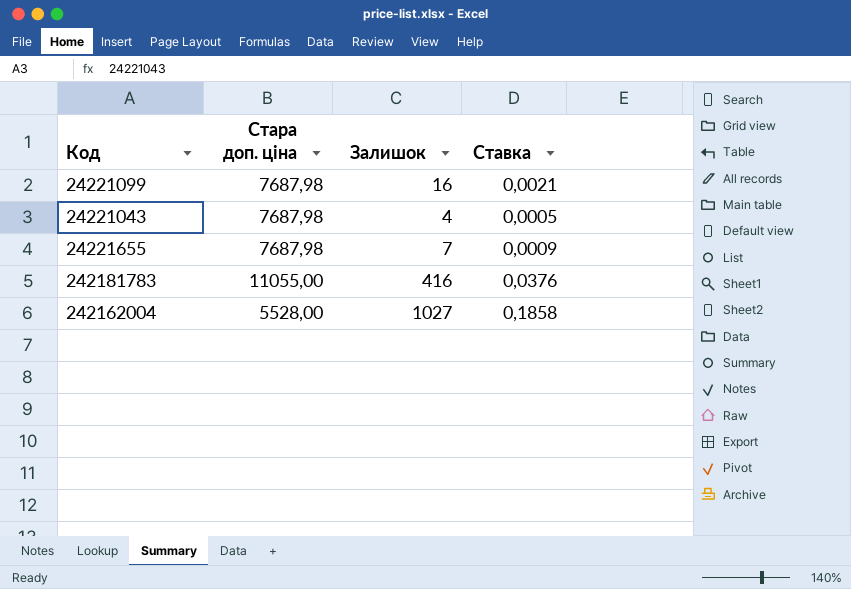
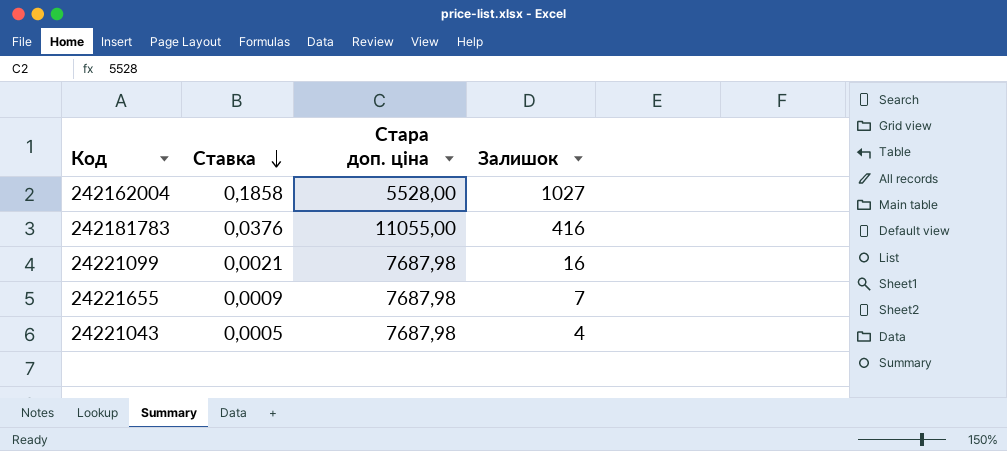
row order: none -> Ставка descending
column Ставка | position: 4 -> 2

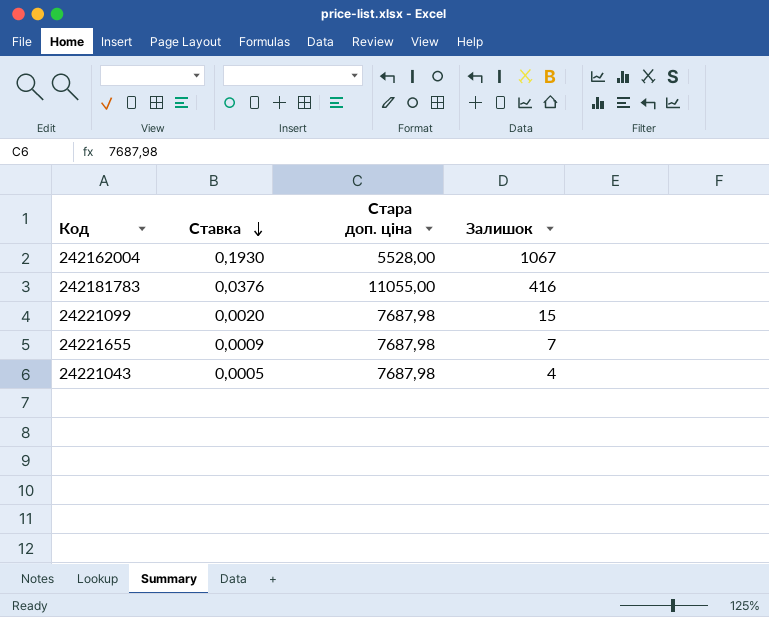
242162004 | Ставка: 0,1858 -> 0,1930
242162004 | Залишок: 1027 -> 1067
24221099 | Ставка: 0,0021 -> 0,0020
24221099 | Залишок: 16 -> 15

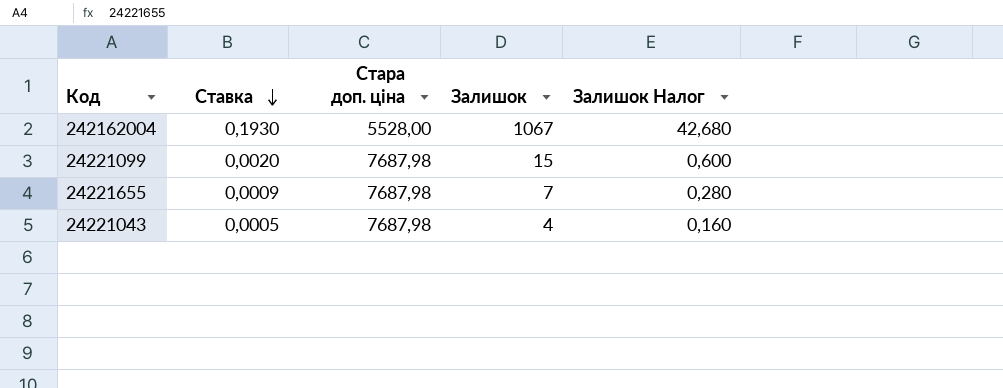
column Залишок Налог | formula: none -> [Залишок] * 0,04
row 242181783: 0,0376 | 11055,00 | 416 -> none

